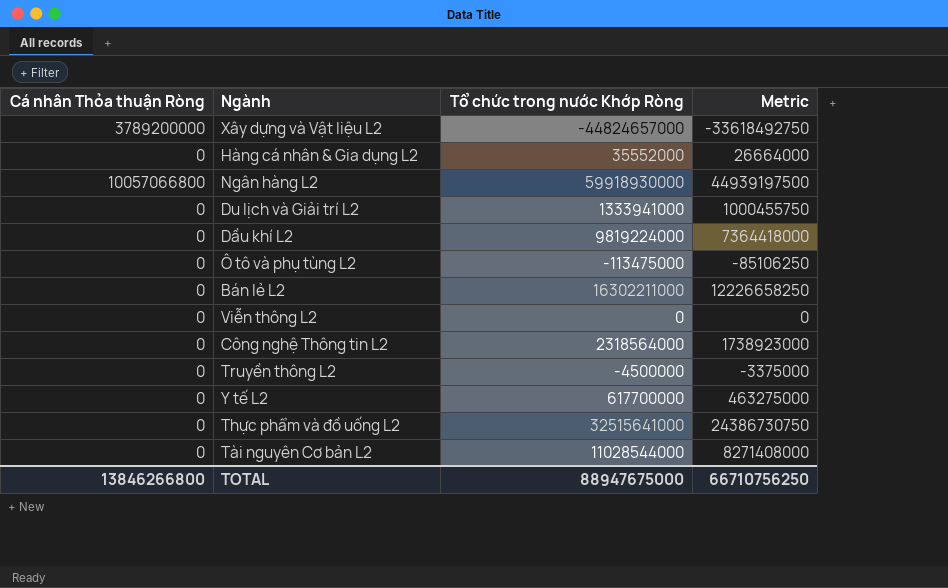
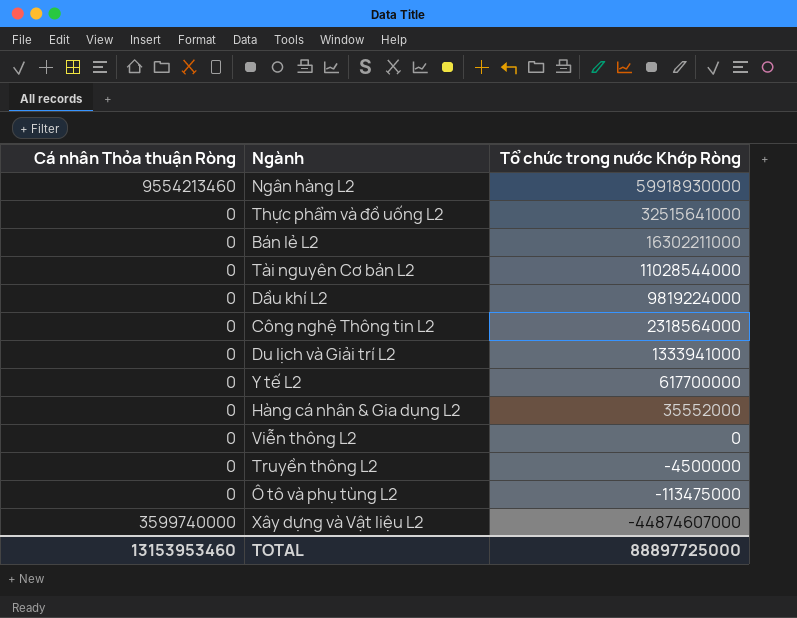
row order: none -> Tổ chức trong nước Khớp Ròng descending
column Metric | formula: [Tổ chức trong nước Khớp Ròng] * 0.75 -> none
Ngân hàng L2 | Cá nhân Thỏa thuận Ròng: 10057066800 -> 9554213460
Xây dựng và Vật liệu L2 | Cá nhân Thỏa thuận Ròng: 3789200000 -> 3599740000
Xây dựng và Vật liệu L2 | Tổ chức trong nước Khớp Ròng: -44824657000 -> -44874607000
TOTAL | Cá nhân Thỏa thuận Ròng: 13846266800 -> 13153953460
TOTAL | Tổ chức trong nước Khớp Ròng: 88947675000 -> 88897725000

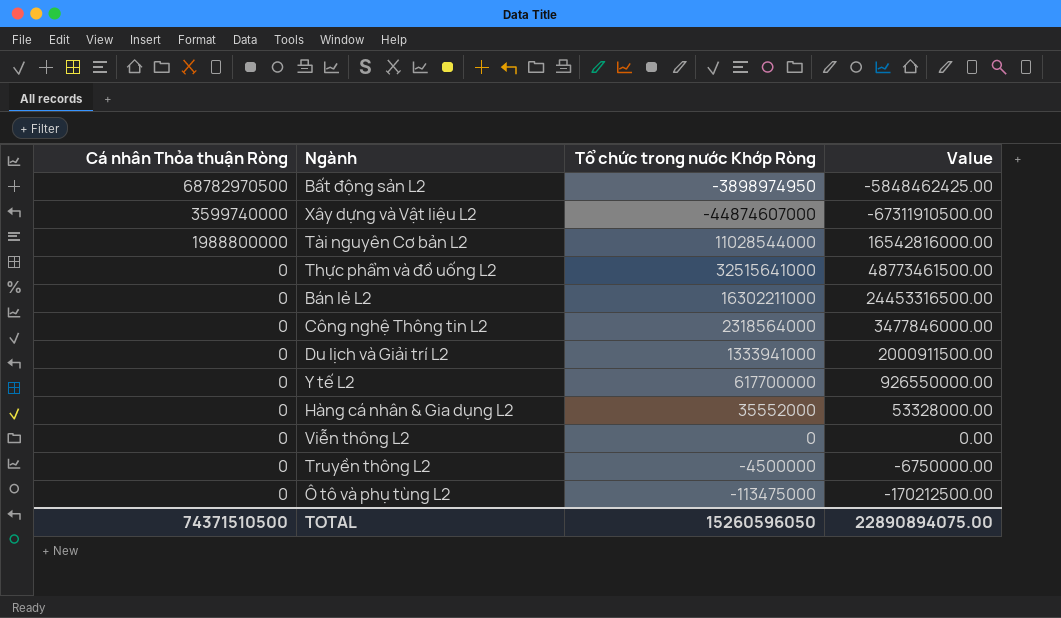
row order: Tổ chức trong nước Khớp Ròng descending -> Cá nhân Thỏa thuận Ròng descending
column Value | formula: none -> [Tổ chức trong nước Khớp Ròng] * 1.5
row Ngân hàng L2: 9554213460 | 59918930000 -> none
row Dầu khí L2: 0 | 9819224000 -> none
row Bất động sản L2: none -> 68782970500 | -3898974950 | -5848462425.00
Tài nguyên Cơ bản L2 | Cá nhân Thỏa thuận Ròng: 0 -> 1988800000
TOTAL | Cá nhân Thỏa thuận Ròng: 13153953460 -> 74371510500
TOTAL | Tổ chức trong nước Khớp Ròng: 88897725000 -> 15260596050

